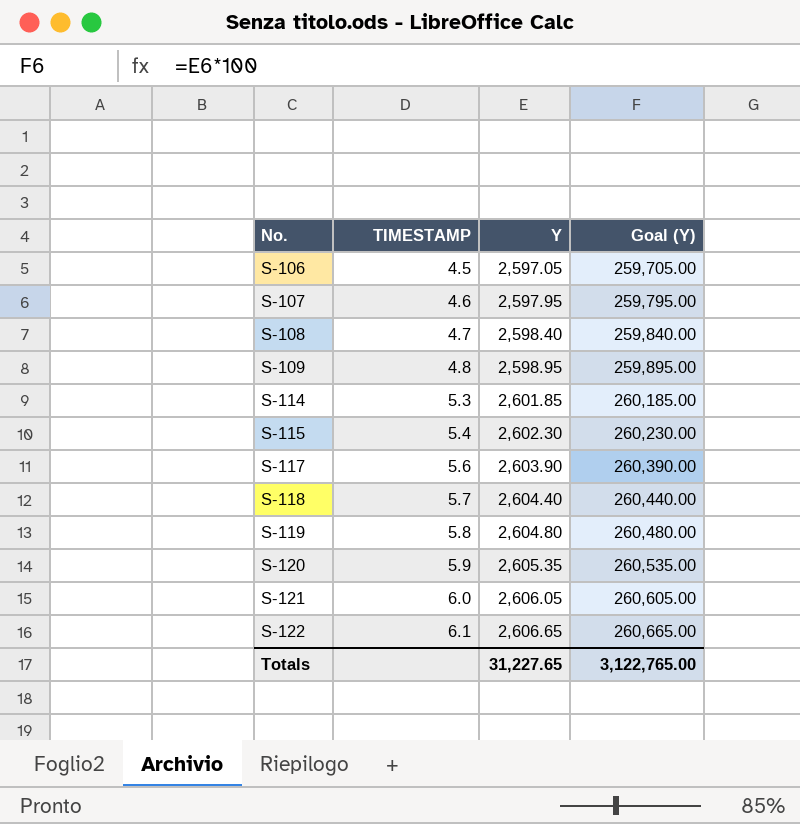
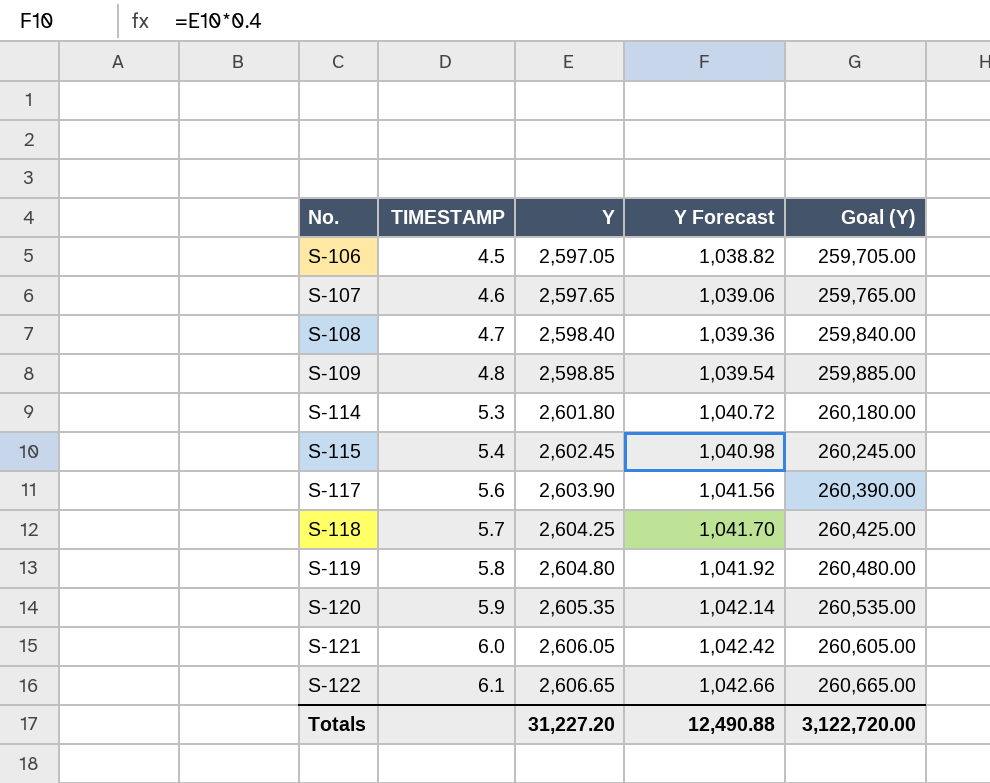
column Y Forecast | formula: none -> [Y] * 0.4
S-107 | Y: 2,597.95 -> 2,597.65
S-107 | Goal (Y): 259,795.00 -> 259,765.00
S-109 | Y: 2,598.95 -> 2,598.85
S-109 | Goal (Y): 259,895.00 -> 259,885.00
S-114 | Y: 2,601.85 -> 2,601.80
S-114 | Goal (Y): 260,185.00 -> 260,180.00
S-115 | Y: 2,602.30 -> 2,602.45
S-115 | Goal (Y): 260,230.00 -> 260,245.00
S-118 | Y: 2,604.40 -> 2,604.25
S-118 | Goal (Y): 260,440.00 -> 260,425.00
Totals | Y: 31,227.65 -> 31,227.20
Totals | Goal (Y): 3,122,765.00 -> 3,122,720.00

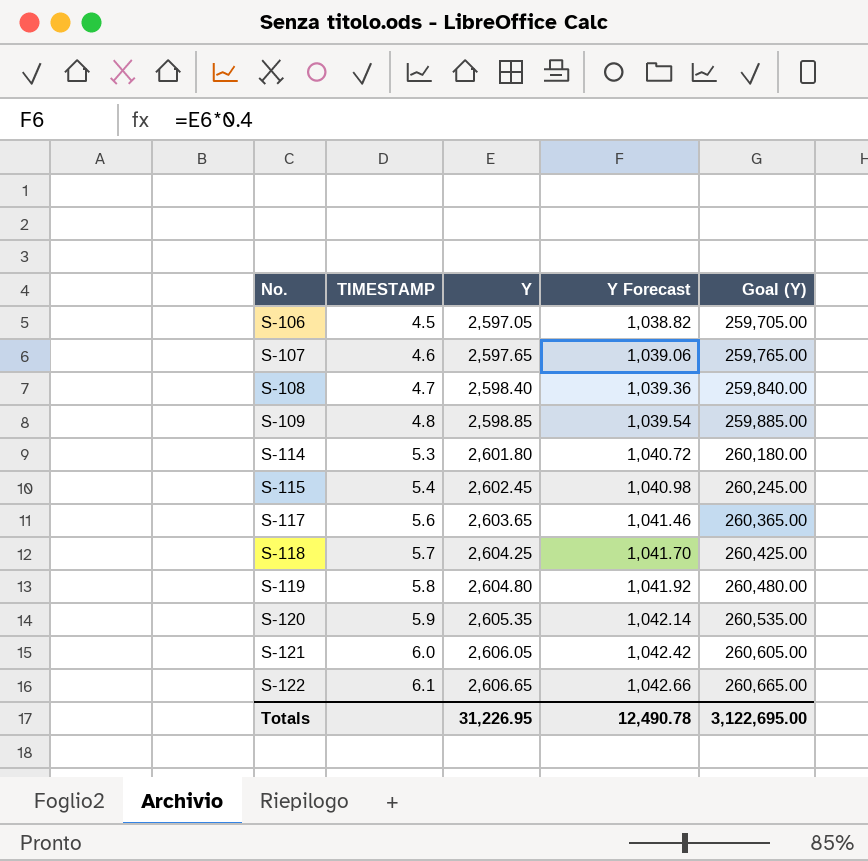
S-117 | Y: 2,603.90 -> 2,603.65
S-117 | Y Forecast: 1,041.56 -> 1,041.46
S-117 | Goal (Y): 260,390.00 -> 260,365.00
Totals | Y: 31,227.20 -> 31,226.95
Totals | Y Forecast: 12,490.88 -> 12,490.78
Totals | Goal (Y): 3,122,720.00 -> 3,122,695.00

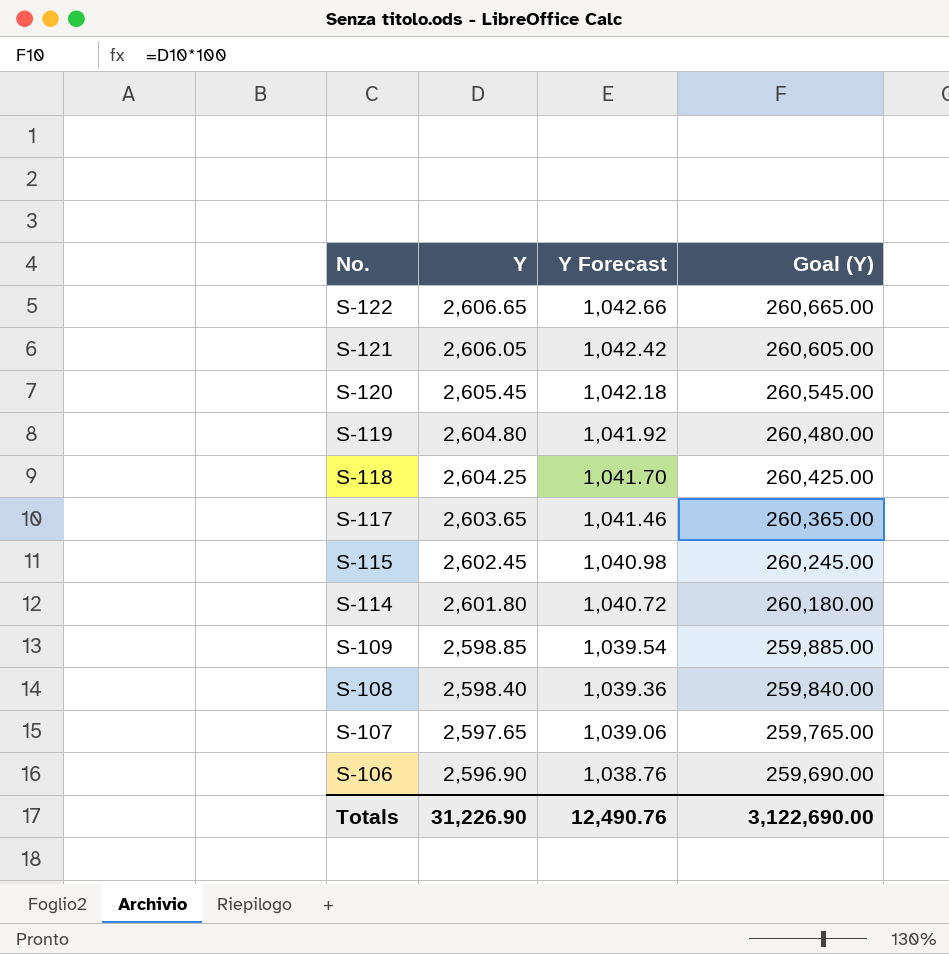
row order: No. ascending -> No. descending
column TIMESTAMP | position: 2 -> none
S-120 | Y: 2,605.35 -> 2,605.45
S-120 | Y Forecast: 1,042.14 -> 1,042.18
S-120 | Goal (Y): 260,535.00 -> 260,545.00
S-106 | Y: 2,597.05 -> 2,596.90
S-106 | Y Forecast: 1,038.82 -> 1,038.76
S-106 | Goal (Y): 259,705.00 -> 259,690.00
Totals | Y: 31,226.95 -> 31,226.90
Totals | Y Forecast: 12,490.78 -> 12,490.76
Totals | Goal (Y): 3,122,695.00 -> 3,122,690.00

